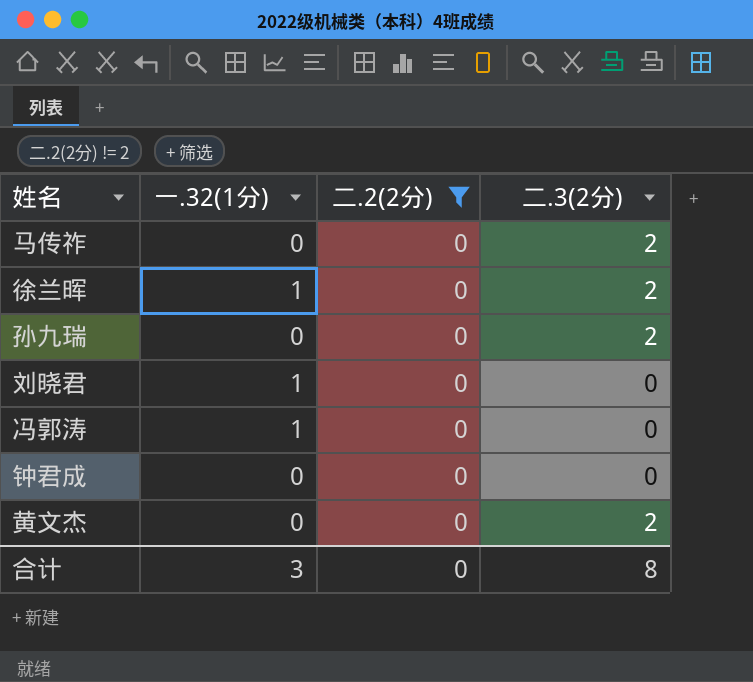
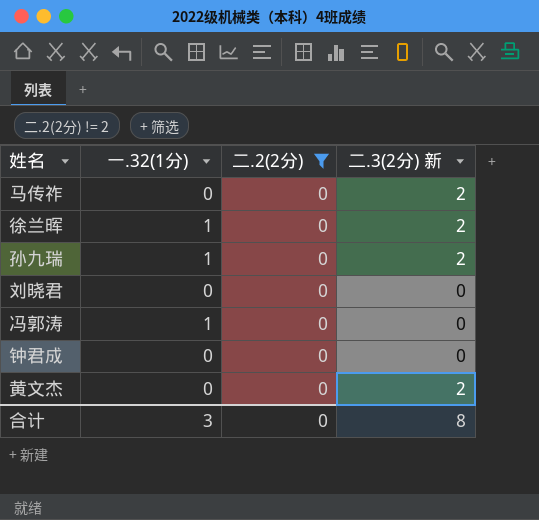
column name: 二.3(2分) -> 二.3(2分) 新
孙九瑞 | 一.32(1分): 0 -> 1
刘晓君 | 一.32(1分): 1 -> 0

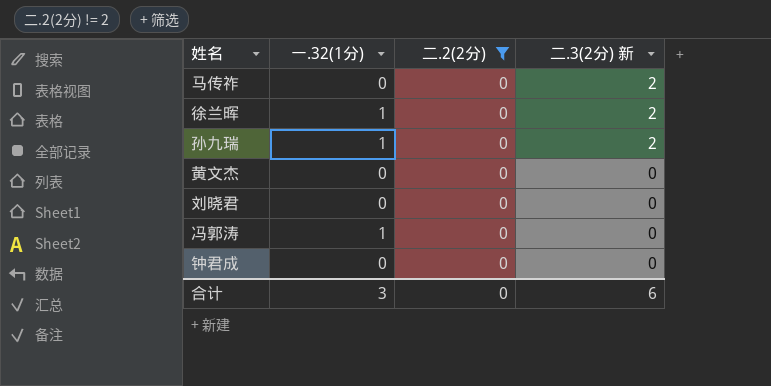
row order: none -> 二.3(2分) 新 descending
黄文杰 | 二.3(2分) 新: 2 -> 0
合计 | 二.3(2分) 新: 8 -> 6

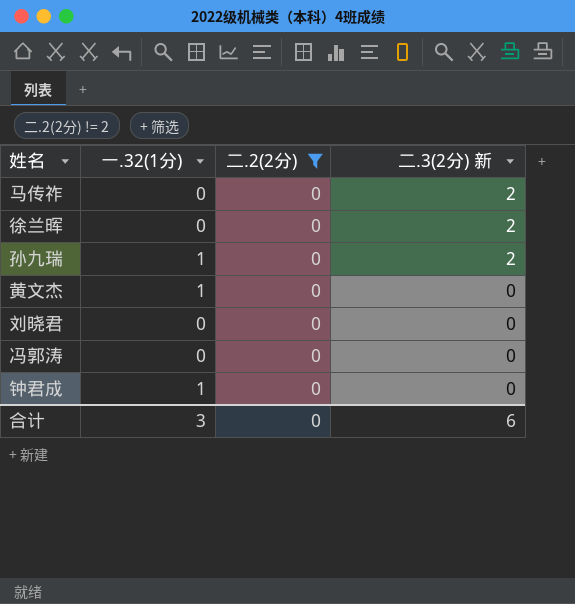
徐兰晖 | 一.32(1分): 1 -> 0
黄文杰 | 一.32(1分): 0 -> 1
冯郭涛 | 一.32(1分): 1 -> 0
钟君成 | 一.32(1分): 0 -> 1

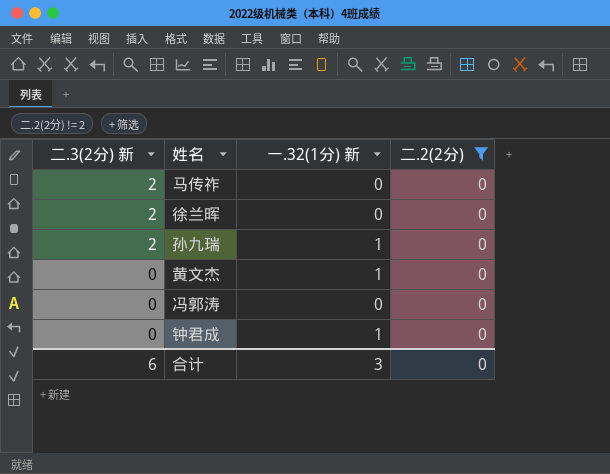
column 二.3(2分) 新 | position: 4 -> 1
column name: 一.32(1分) -> 一.32(1分) 新
row 刘晓君: 0 | 0 | 0 -> none

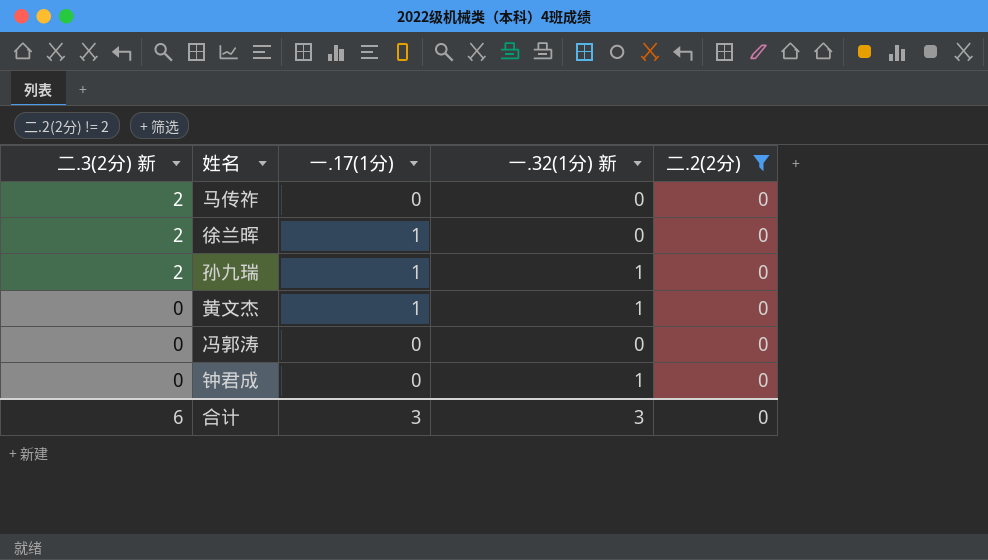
column 一.17(1分) | position: none -> 3

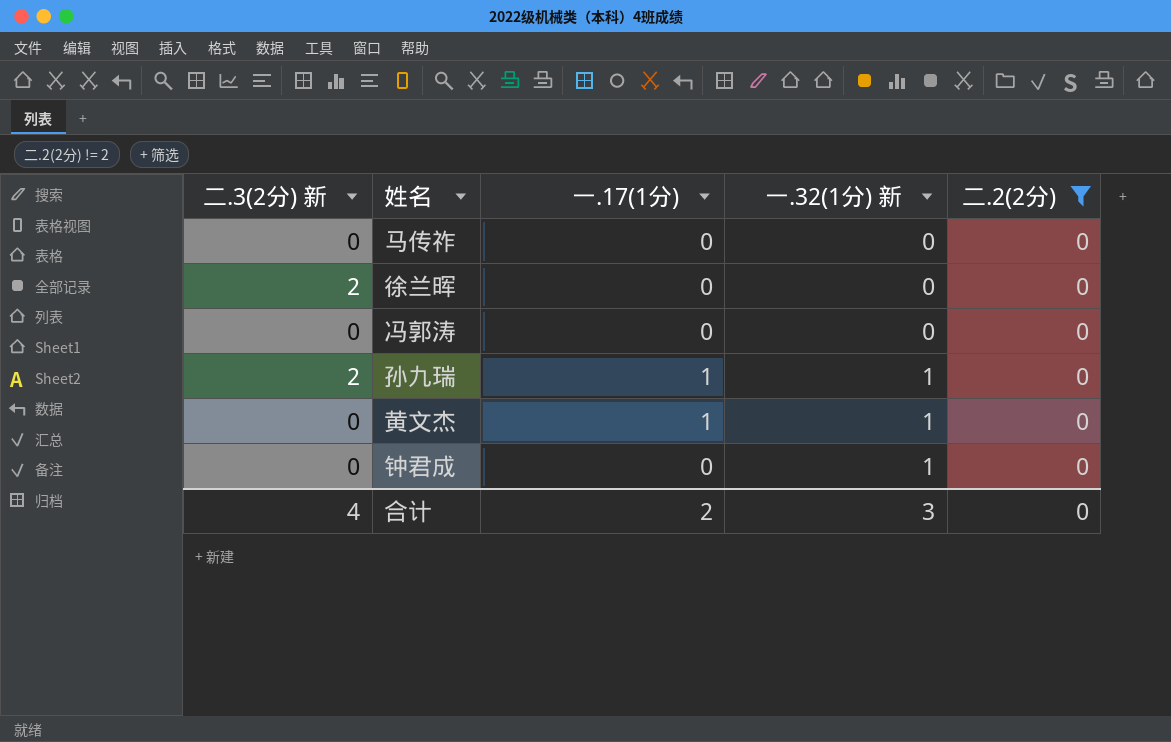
row order: 二.3(2分) 新 descending -> 一.32(1分) 新 ascending
马传祚 | 二.3(2分) 新: 2 -> 0
徐兰晖 | 一.17(1分): 1 -> 0
合计 | 二.3(2分) 新: 6 -> 4
合计 | 一.17(1分): 3 -> 2

